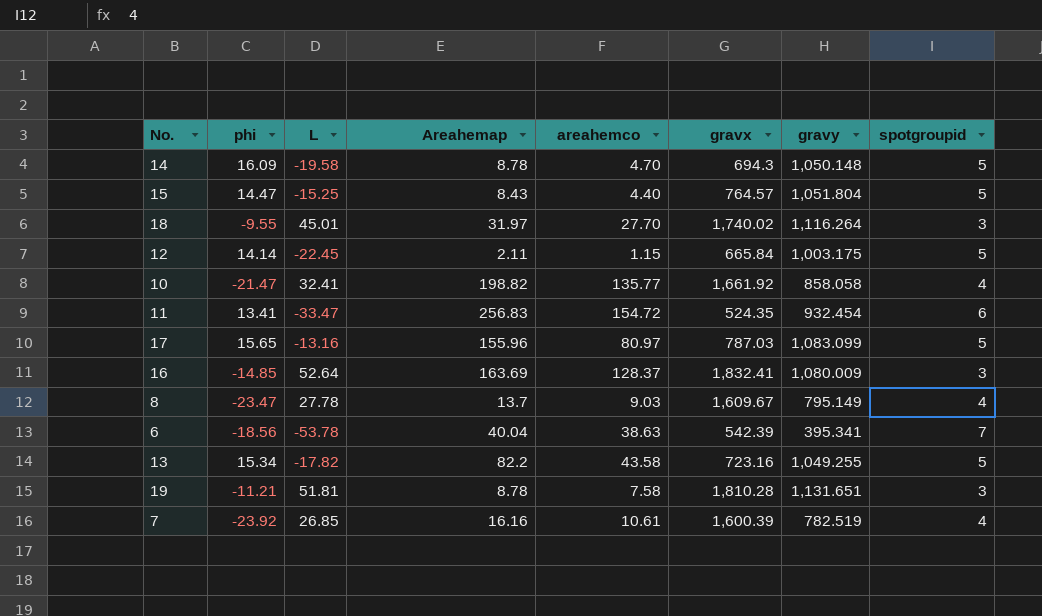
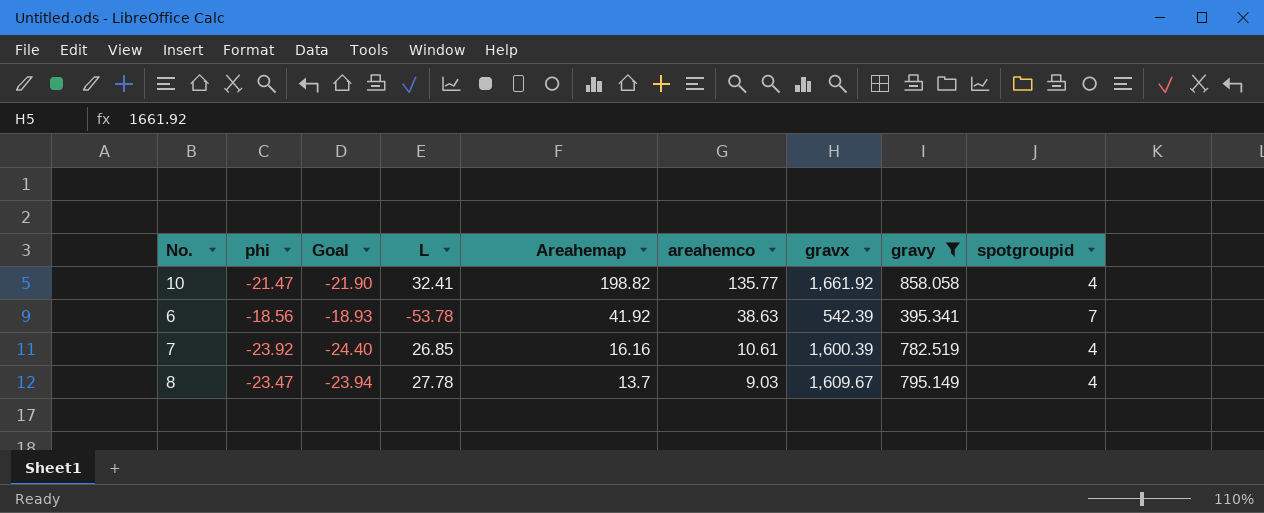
filter: none -> gravy <= 858.058
row order: none -> Areahemap descending
column Goal | formula: none -> [phi] * 1.02
6 | Areahemap: 40.04 -> 41.92

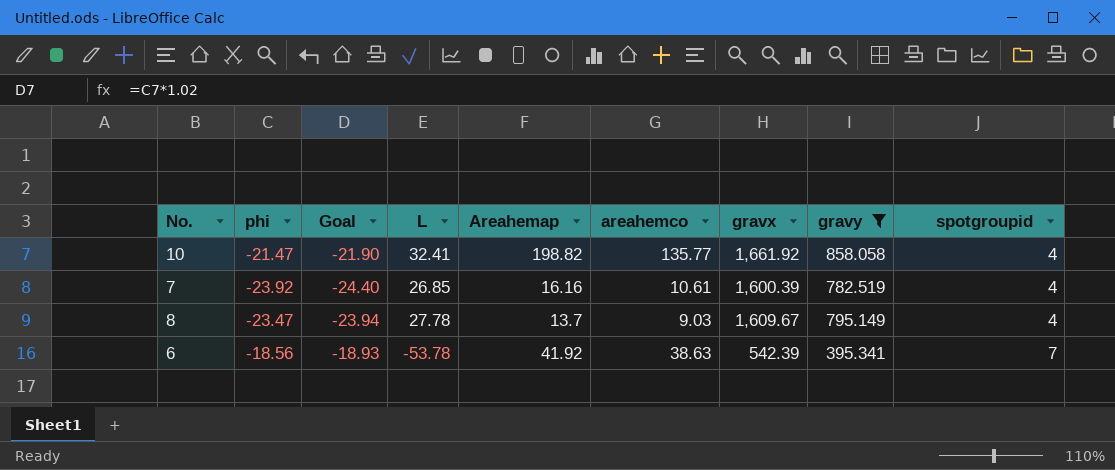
row order: Areahemap descending -> spotgroupid ascending

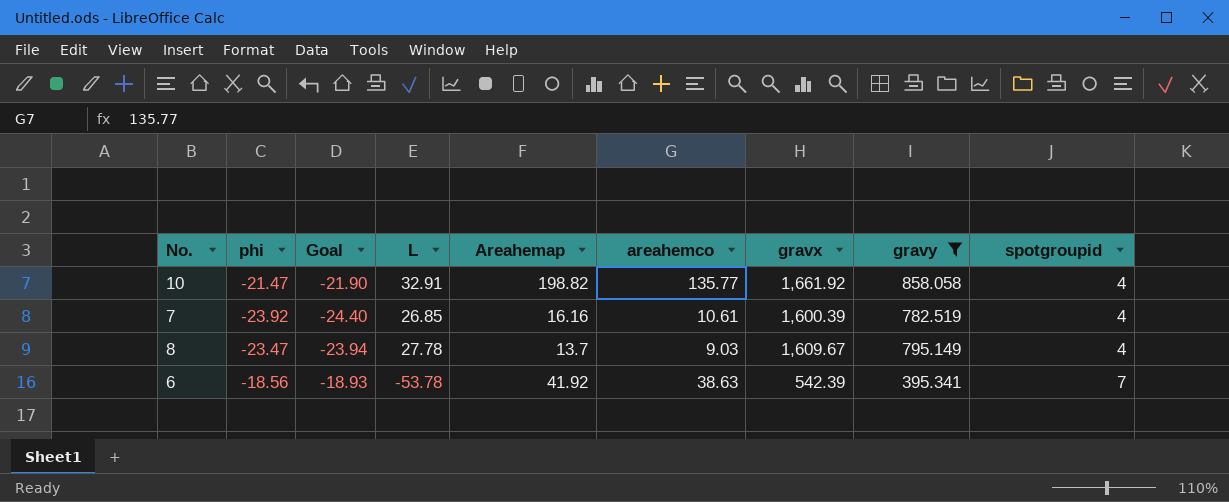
10 | L: 32.41 -> 32.91

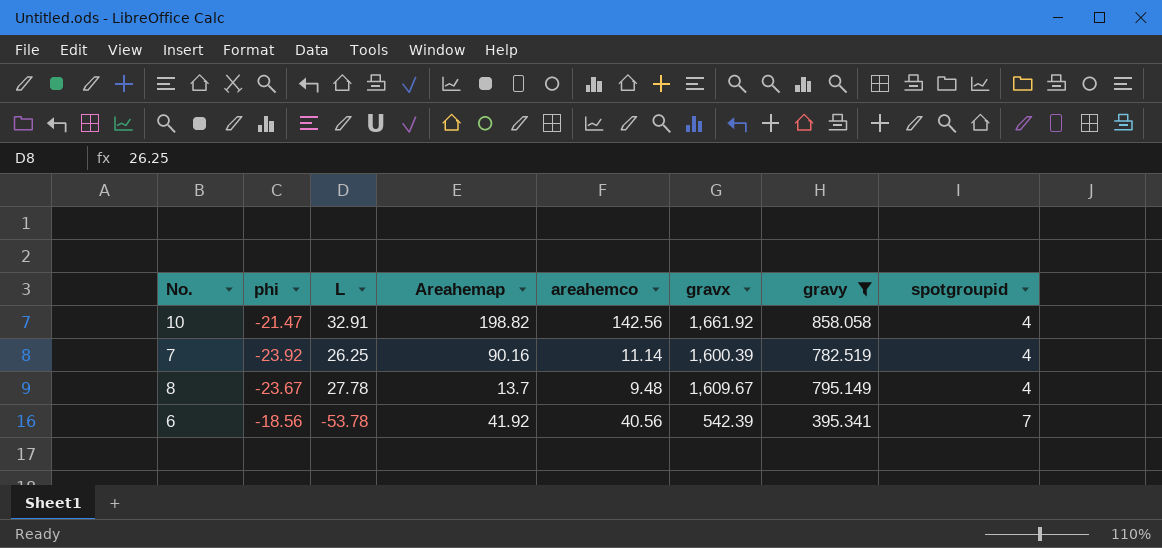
column Goal | formula: [phi] * 1.02 -> none
10 | areahemco: 135.77 -> 142.56
7 | L: 26.85 -> 26.25
7 | Areahemap: 16.16 -> 90.16
7 | areahemco: 10.61 -> 11.14
8 | phi: -23.47 -> -23.67
8 | areahemco: 9.03 -> 9.48
6 | areahemco: 38.63 -> 40.56

